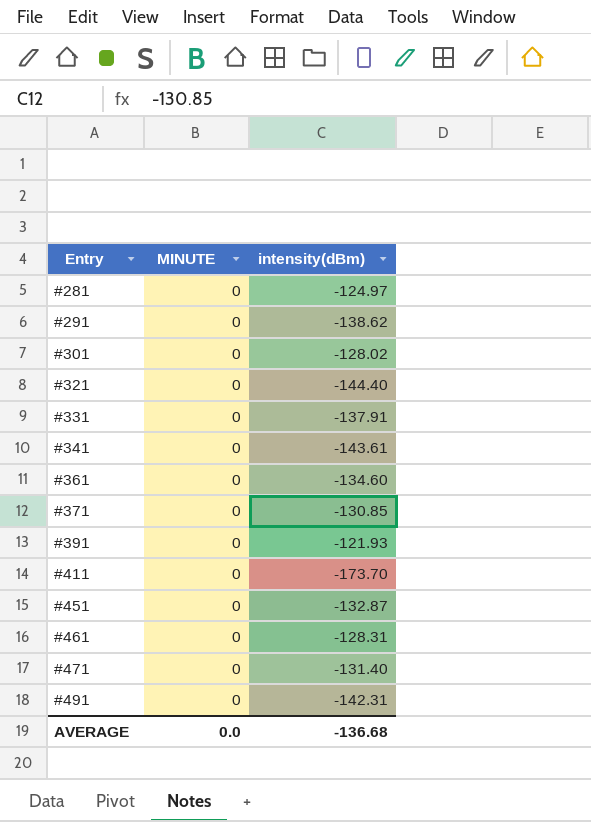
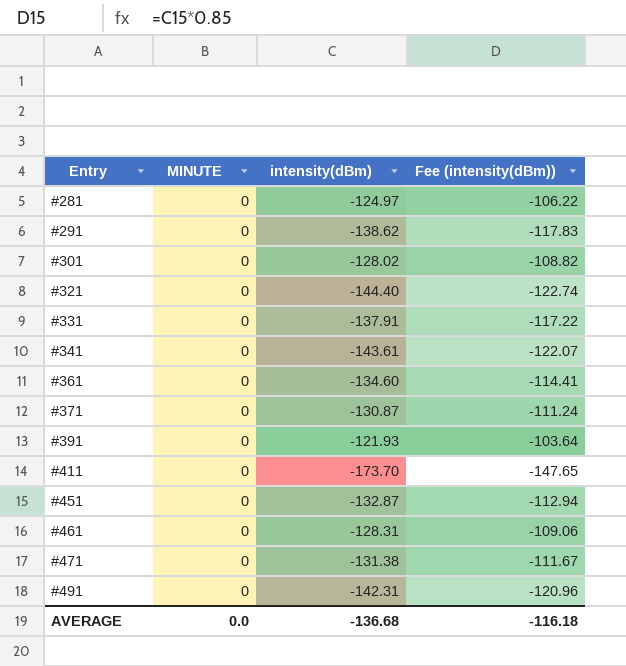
column Fee (intensity(dBm)) | formula: none -> [intensity(dBm)] * 0.85
#371 | intensity(dBm): -130.85 -> -130.87
#471 | intensity(dBm): -131.40 -> -131.38

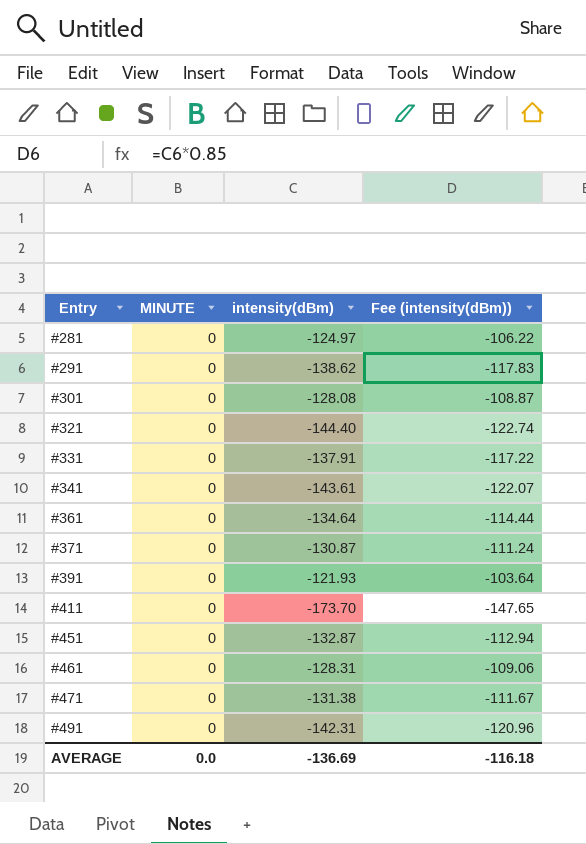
#301 | intensity(dBm): -128.02 -> -128.08
#301 | Fee (intensity(dBm)): -108.82 -> -108.87
#361 | intensity(dBm): -134.60 -> -134.64
#361 | Fee (intensity(dBm)): -114.41 -> -114.44
AVERAGE | intensity(dBm): -136.68 -> -136.69

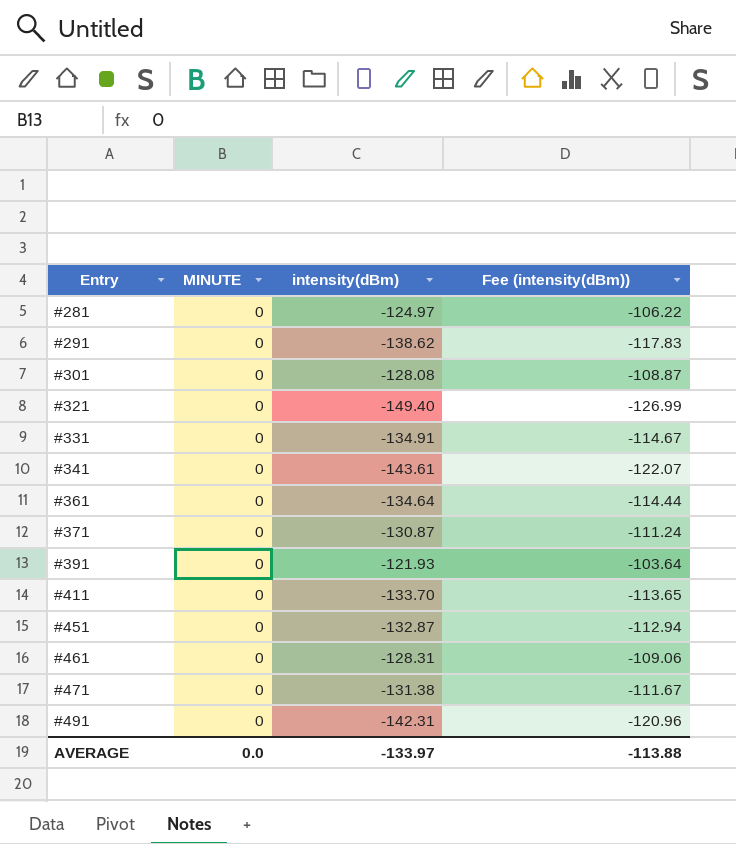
#321 | intensity(dBm): -144.40 -> -149.40
#321 | Fee (intensity(dBm)): -122.74 -> -126.99
#331 | intensity(dBm): -137.91 -> -134.91
#331 | Fee (intensity(dBm)): -117.22 -> -114.67
#411 | intensity(dBm): -173.70 -> -133.70
#411 | Fee (intensity(dBm)): -147.65 -> -113.65
AVERAGE | intensity(dBm): -136.69 -> -133.97
AVERAGE | Fee (intensity(dBm)): -116.18 -> -113.88

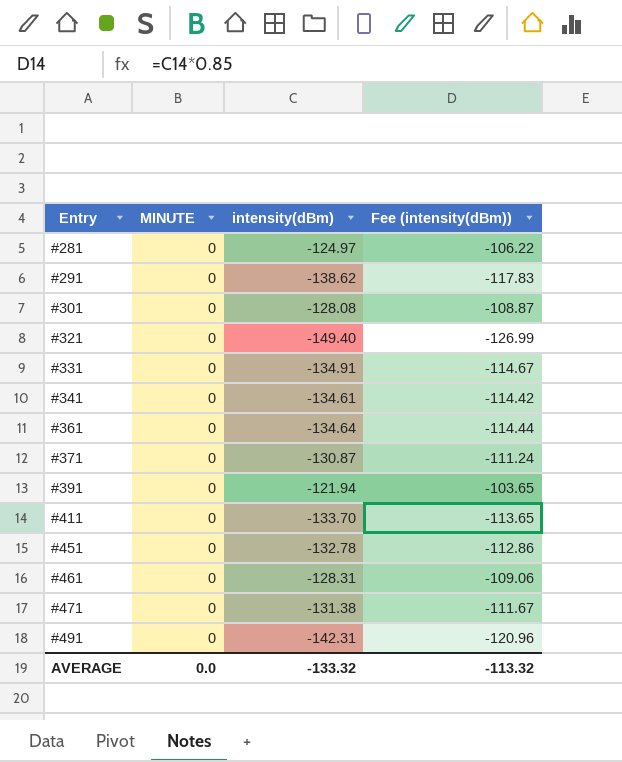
#341 | intensity(dBm): -143.61 -> -134.61
#341 | Fee (intensity(dBm)): -122.07 -> -114.42
#391 | intensity(dBm): -121.93 -> -121.94
#391 | Fee (intensity(dBm)): -103.64 -> -103.65
#451 | intensity(dBm): -132.87 -> -132.78
#451 | Fee (intensity(dBm)): -112.94 -> -112.86
AVERAGE | intensity(dBm): -133.97 -> -133.32
AVERAGE | Fee (intensity(dBm)): -113.88 -> -113.32

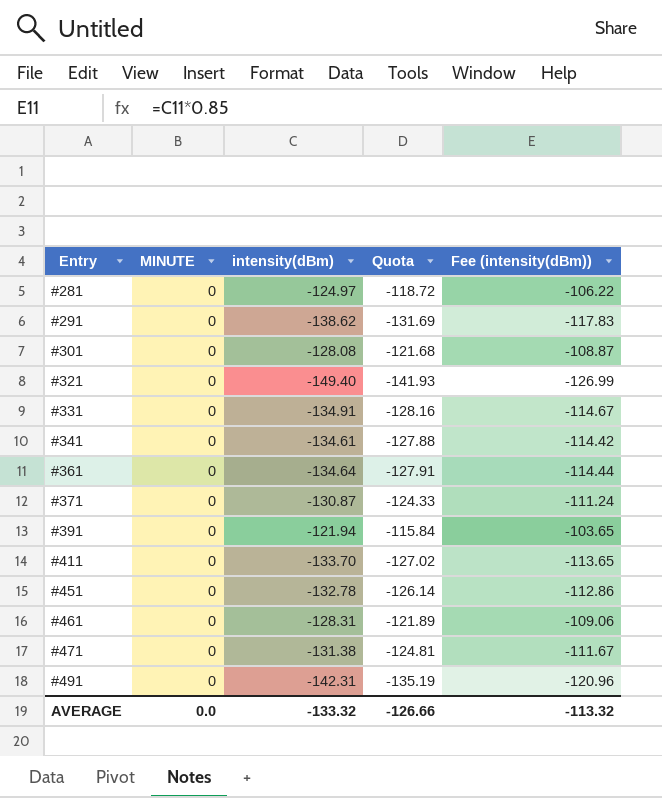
column Quota | formula: none -> [intensity(dBm)] * 0.95

